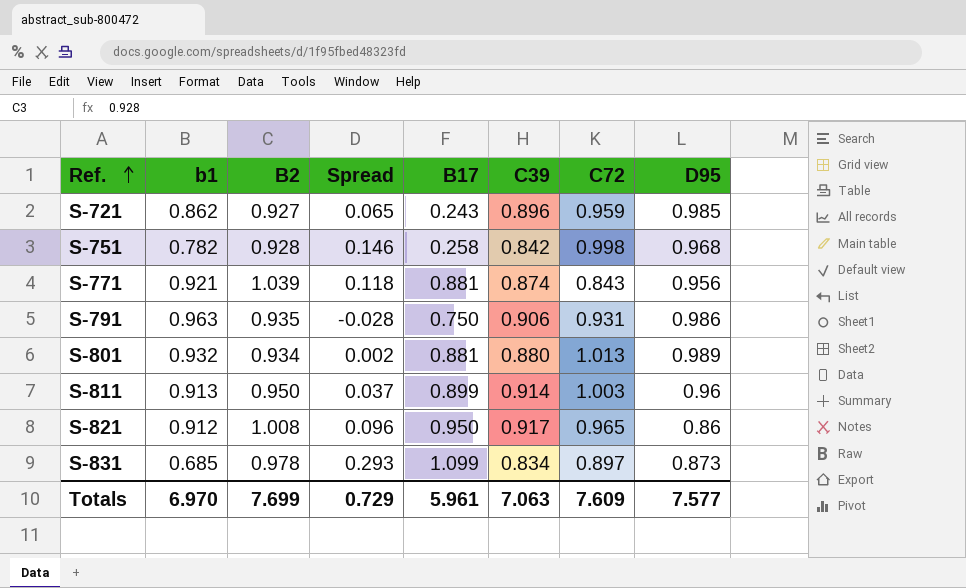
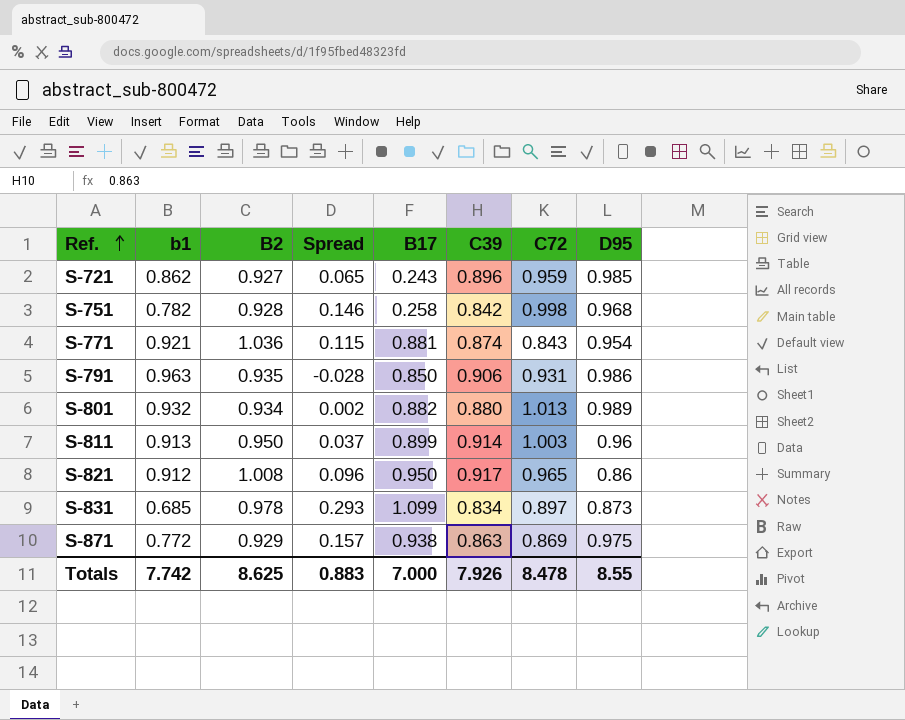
S-771 | B2: 1.039 -> 1.036
S-771 | Spread: 0.118 -> 0.115
S-771 | D95: 0.956 -> 0.954
S-791 | B17: 0.750 -> 0.850
S-801 | B17: 0.881 -> 0.882
row S-871: none -> 0.772 | 0.929 | 0.157 | 0.938 | 0.863 | 0.869 | 0.975
Totals | b1: 6.970 -> 7.742
Totals | B2: 7.699 -> 8.625
Totals | Spread: 0.729 -> 0.883
Totals | B17: 5.961 -> 7.000
Totals | C39: 7.063 -> 7.926
Totals | C72: 7.609 -> 8.478
Totals | D95: 7.577 -> 8.55

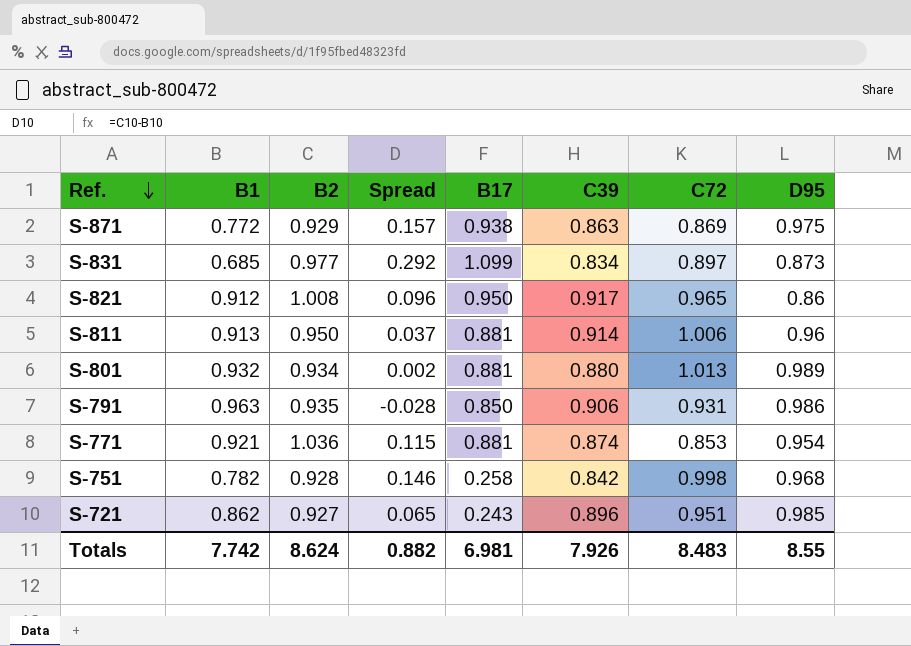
row order: Ref. ascending -> Ref. descending
column name: b1 -> B1
S-831 | B2: 0.978 -> 0.977
S-831 | Spread: 0.293 -> 0.292
S-811 | B17: 0.899 -> 0.881
S-811 | C72: 1.003 -> 1.006
S-801 | B17: 0.882 -> 0.881
S-771 | C72: 0.843 -> 0.853
S-721 | C72: 0.959 -> 0.951
Totals | B2: 8.625 -> 8.624
Totals | Spread: 0.883 -> 0.882
Totals | B17: 7.000 -> 6.981
Totals | C72: 8.478 -> 8.483

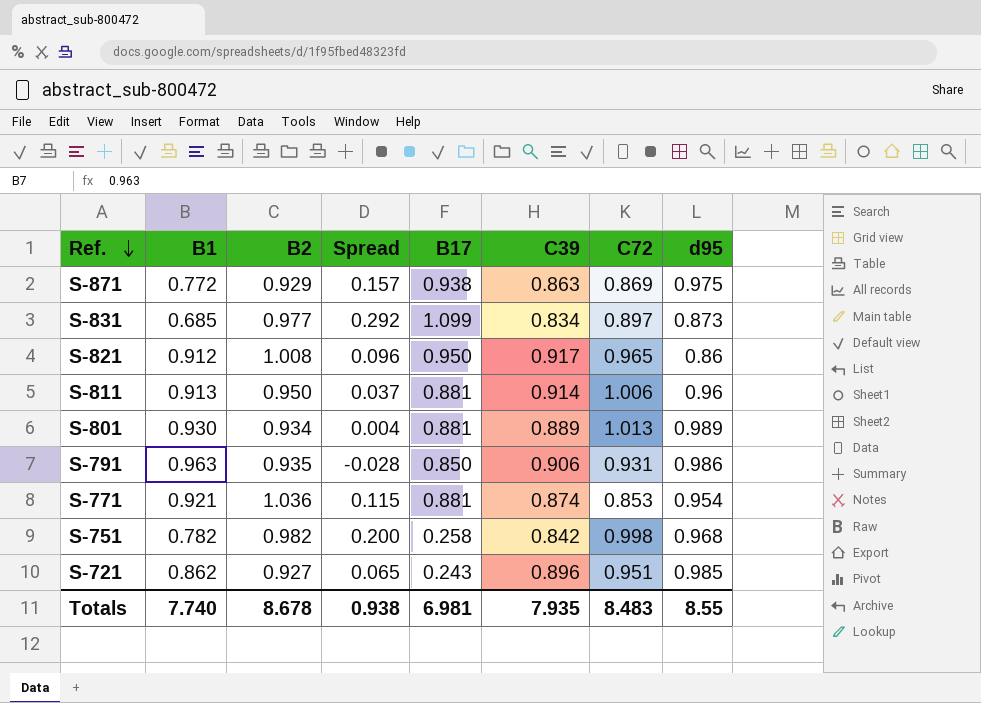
column name: D95 -> d95
S-801 | B1: 0.932 -> 0.930
S-801 | Spread: 0.002 -> 0.004
S-801 | C39: 0.880 -> 0.889
S-751 | B2: 0.928 -> 0.982
S-751 | Spread: 0.146 -> 0.200
Totals | B1: 7.742 -> 7.740
Totals | B2: 8.624 -> 8.678
Totals | Spread: 0.882 -> 0.938
Totals | C39: 7.926 -> 7.935

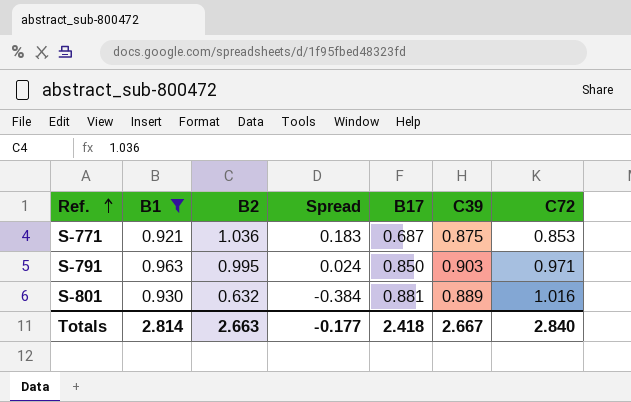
filter: none -> B1 >= 0.921
row order: Ref. descending -> Ref. ascending
column d95 | position: 8 -> none
column Spread | formula: [B2] - [B1] -> [B2] - [C72]
S-771 | B17: 0.881 -> 0.687
S-771 | C39: 0.874 -> 0.875
S-791 | B2: 0.935 -> 0.995
S-791 | C39: 0.906 -> 0.903
S-791 | C72: 0.931 -> 0.971
S-801 | B2: 0.934 -> 0.632
S-801 | C72: 1.013 -> 1.016
Totals | B1: 7.740 -> 2.814
Totals | B2: 8.678 -> 2.663
Totals | Spread: 0.938 -> -0.177
Totals | B17: 6.981 -> 2.418
Totals | C39: 7.935 -> 2.667
Totals | C72: 8.483 -> 2.840

